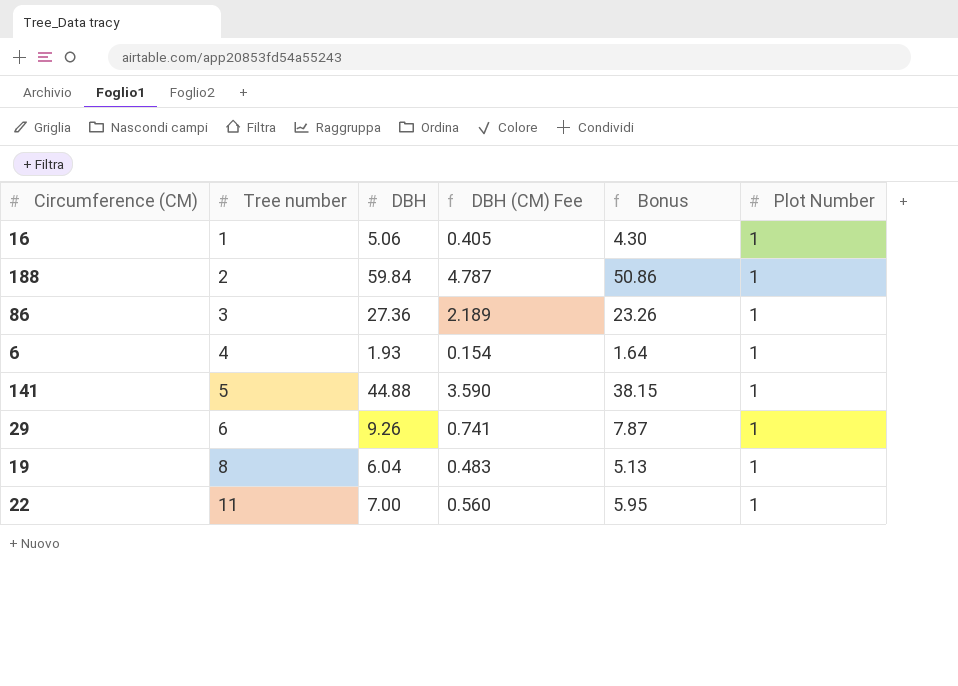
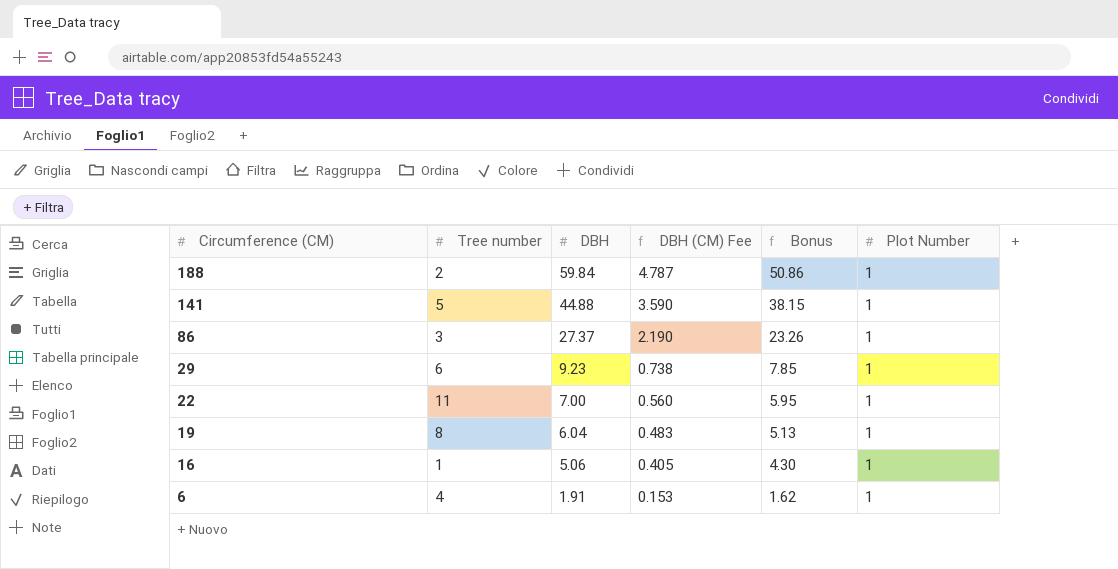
row order: Tree number ascending -> Circumference (CM) descending
86 | DBH: 27.36 -> 27.37
86 | DBH (CM) Fee: 2.189 -> 2.190
29 | DBH: 9.26 -> 9.23
29 | DBH (CM) Fee: 0.741 -> 0.738
29 | Bonus: 7.87 -> 7.85
6 | DBH: 1.93 -> 1.91
6 | DBH (CM) Fee: 0.154 -> 0.153
6 | Bonus: 1.64 -> 1.62

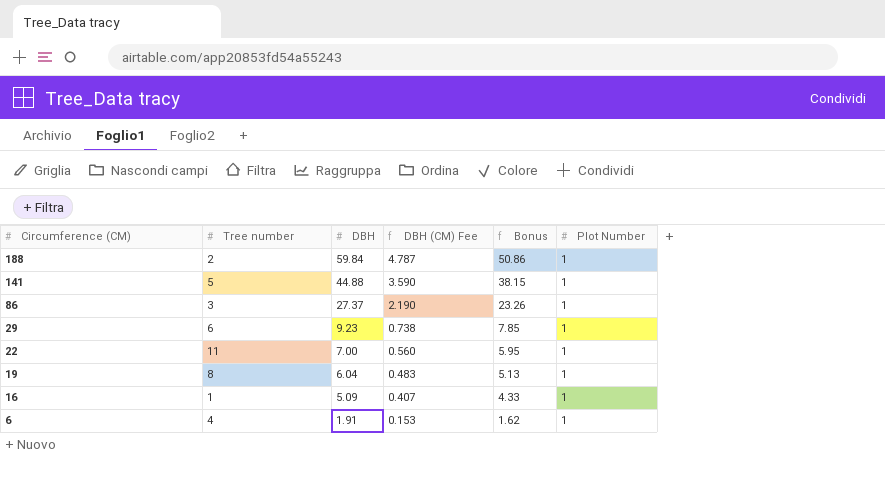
16 | DBH: 5.06 -> 5.09
16 | DBH (CM) Fee: 0.405 -> 0.407
16 | Bonus: 4.30 -> 4.33

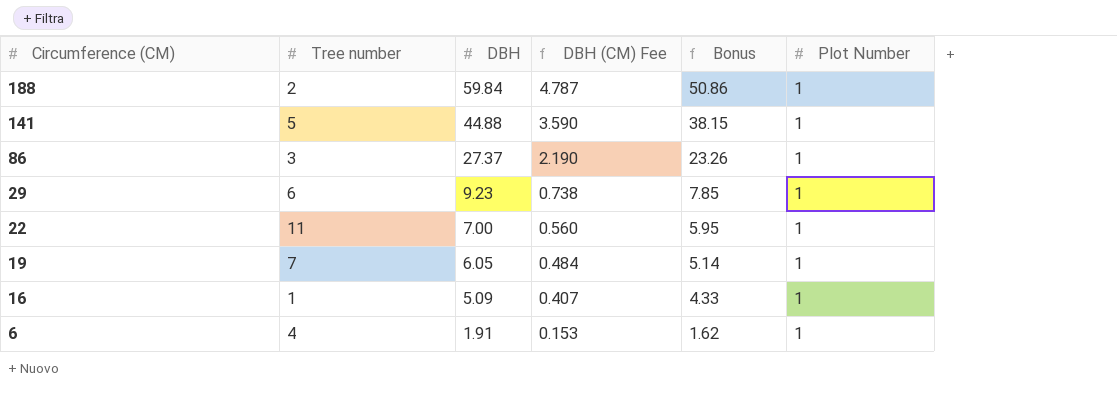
19 | Tree number: 8 -> 7
19 | DBH: 6.04 -> 6.05
19 | DBH (CM) Fee: 0.483 -> 0.484
19 | Bonus: 5.13 -> 5.14

